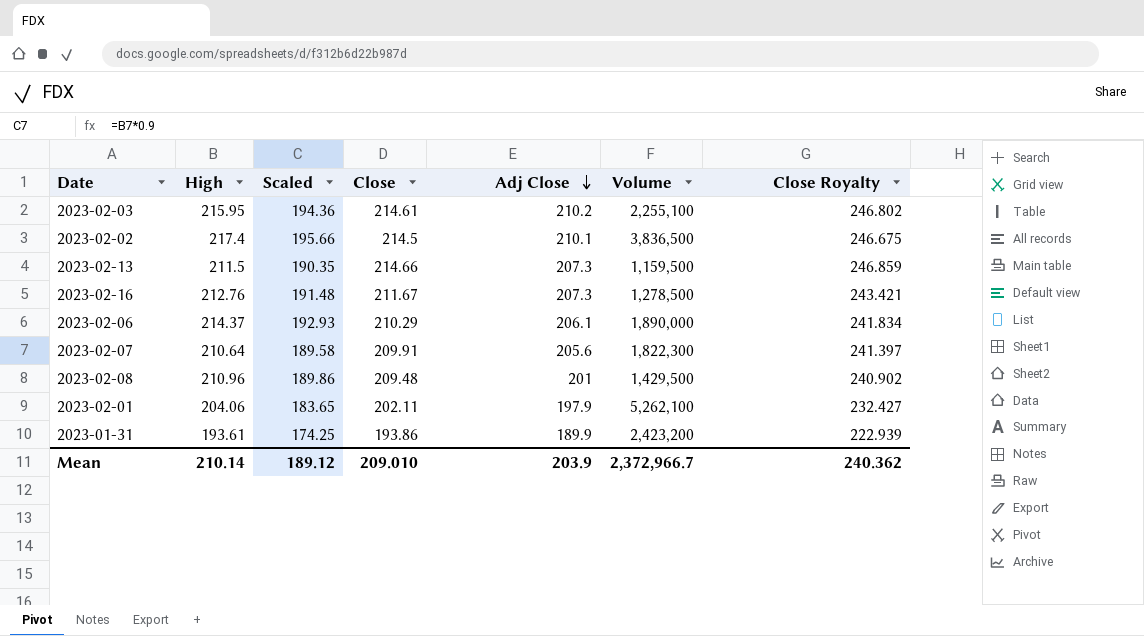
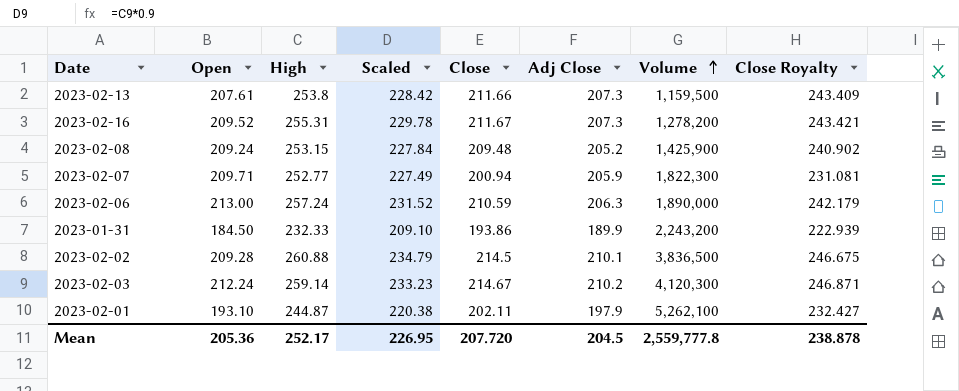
row order: Adj Close descending -> Volume ascending
column Open | position: none -> 2
2023-02-13 | High: 211.5 -> 253.8
2023-02-13 | Scaled: 190.35 -> 228.42
2023-02-13 | Close: 214.66 -> 211.66
2023-02-13 | Close Royalty: 246.859 -> 243.409
2023-02-16 | High: 212.76 -> 255.31
2023-02-16 | Scaled: 191.48 -> 229.78
2023-02-16 | Volume: 1,278,500 -> 1,278,200
2023-02-08 | High: 210.96 -> 253.15
2023-02-08 | Scaled: 189.86 -> 227.84
2023-02-08 | Adj Close: 201 -> 205.2
2023-02-08 | Volume: 1,429,500 -> 1,425,900
2023-02-07 | High: 210.64 -> 252.77
2023-02-07 | Scaled: 189.58 -> 227.49
2023-02-07 | Close: 209.91 -> 200.94
2023-02-07 | Adj Close: 205.6 -> 205.9
2023-02-07 | Close Royalty: 241.397 -> 231.081
2023-02-06 | High: 214.37 -> 257.24
2023-02-06 | Scaled: 192.93 -> 231.52
2023-02-06 | Close: 210.29 -> 210.59
2023-02-06 | Adj Close: 206.1 -> 206.3
2023-02-06 | Close Royalty: 241.834 -> 242.179
2023-01-31 | High: 193.61 -> 232.33
2023-01-31 | Scaled: 174.25 -> 209.10
2023-01-31 | Volume: 2,423,200 -> 2,243,200
2023-02-02 | High: 217.4 -> 260.88
2023-02-02 | Scaled: 195.66 -> 234.79
2023-02-03 | High: 215.95 -> 259.14
2023-02-03 | Scaled: 194.36 -> 233.23
2023-02-03 | Close: 214.61 -> 214.67
2023-02-03 | Volume: 2,255,100 -> 4,120,300
2023-02-03 | Close Royalty: 246.802 -> 246.871
2023-02-01 | High: 204.06 -> 244.87
2023-02-01 | Scaled: 183.65 -> 220.38
Mean | High: 210.14 -> 252.17
Mean | Scaled: 189.12 -> 226.95
Mean | Close: 209.010 -> 207.720
Mean | Adj Close: 203.9 -> 204.5
Mean | Volume: 2,372,966.7 -> 2,559,777.8
Mean | Close Royalty: 240.362 -> 238.878

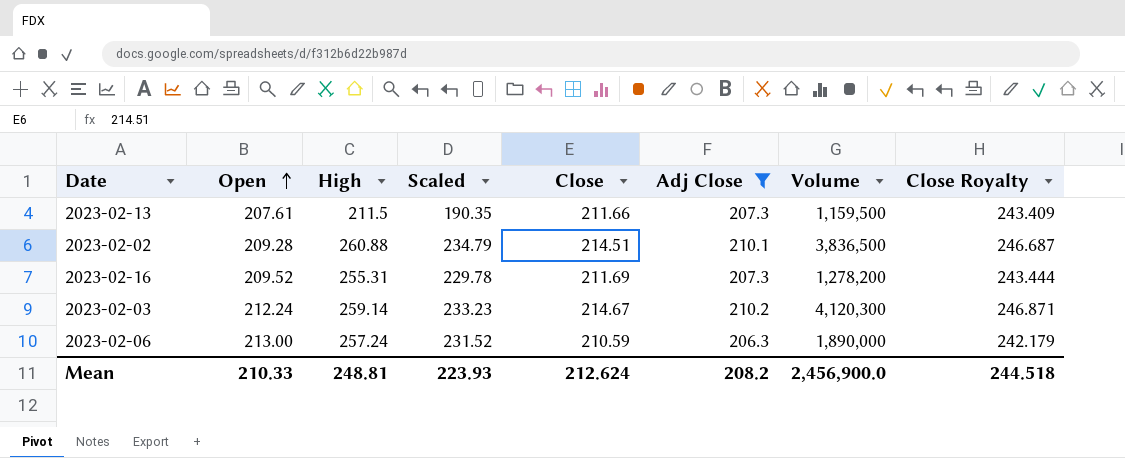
filter: none -> Adj Close >= 206.3
row order: Volume ascending -> Open ascending
2023-02-13 | High: 253.8 -> 211.5
2023-02-13 | Scaled: 228.42 -> 190.35
2023-02-02 | Close: 214.5 -> 214.51
2023-02-02 | Close Royalty: 246.675 -> 246.687
2023-02-16 | Close: 211.67 -> 211.69
2023-02-16 | Close Royalty: 243.421 -> 243.444
Mean | Open: 205.36 -> 210.33
Mean | High: 252.17 -> 248.81
Mean | Scaled: 226.95 -> 223.93
Mean | Close: 207.720 -> 212.624
Mean | Adj Close: 204.5 -> 208.2
Mean | Volume: 2,559,777.8 -> 2,456,900.0
Mean | Close Royalty: 238.878 -> 244.518

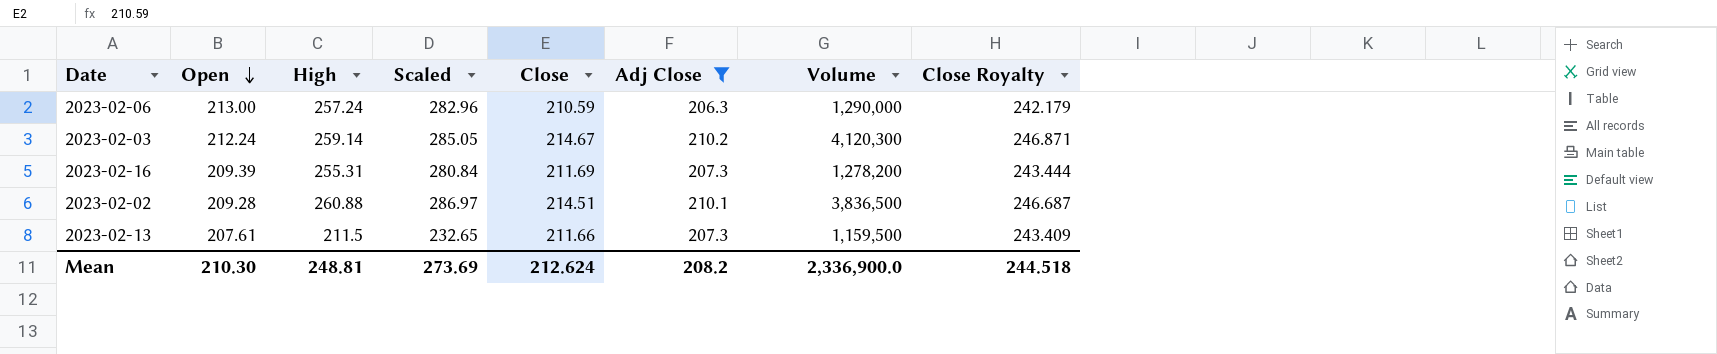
row order: Open ascending -> Open descending
column Scaled | formula: [High] * 0.9 -> [High] * 1.1
2023-02-06 | Volume: 1,890,000 -> 1,290,000
2023-02-16 | Open: 209.52 -> 209.39
Mean | Open: 210.33 -> 210.30
Mean | Scaled: 223.93 -> 273.69
Mean | Volume: 2,456,900.0 -> 2,336,900.0

